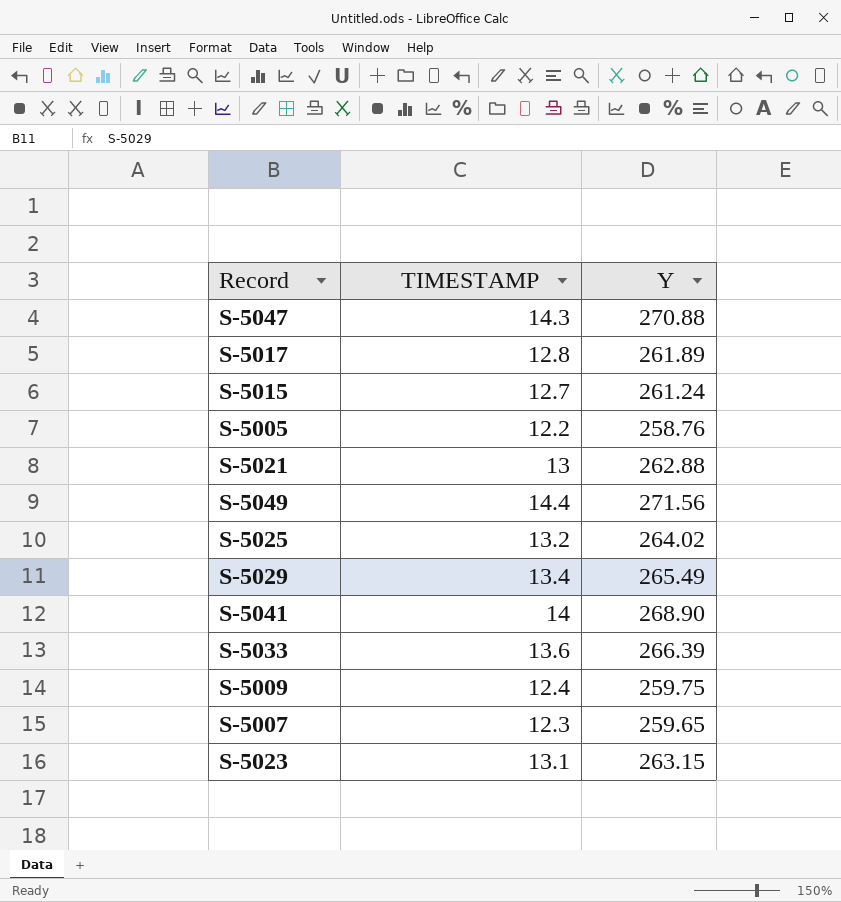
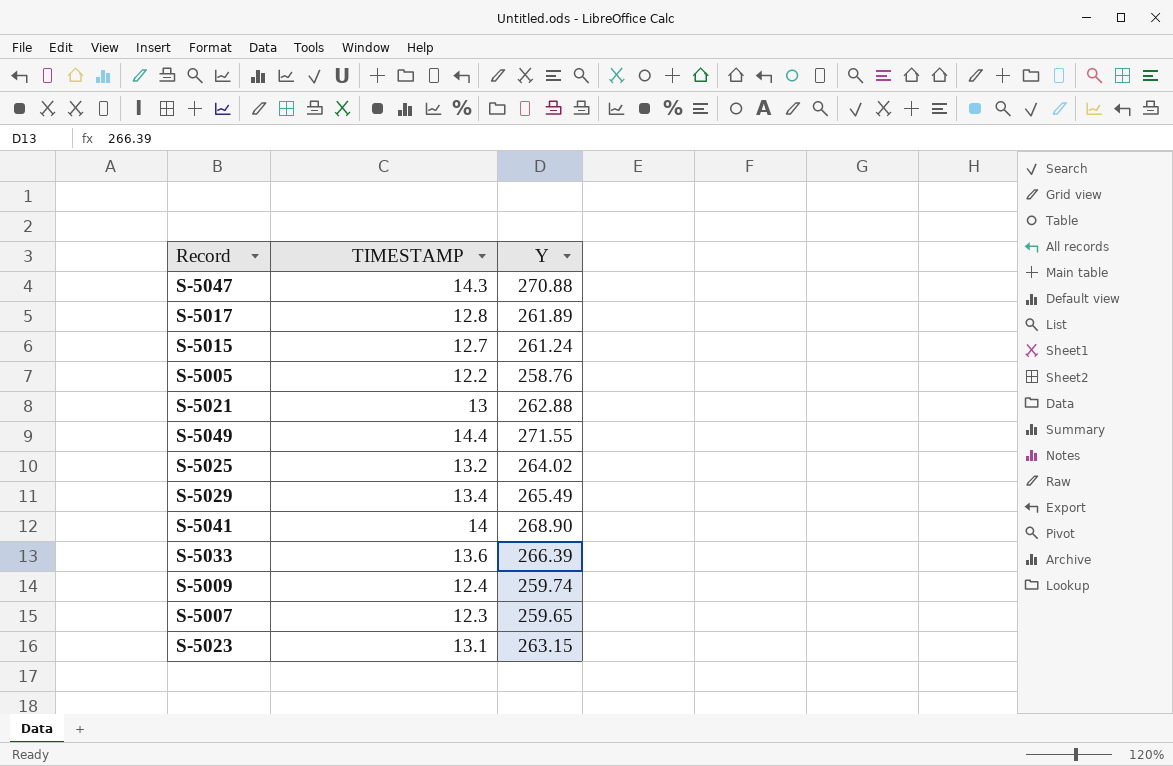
S-5049 | Y: 271.56 -> 271.55
S-5009 | Y: 259.75 -> 259.74

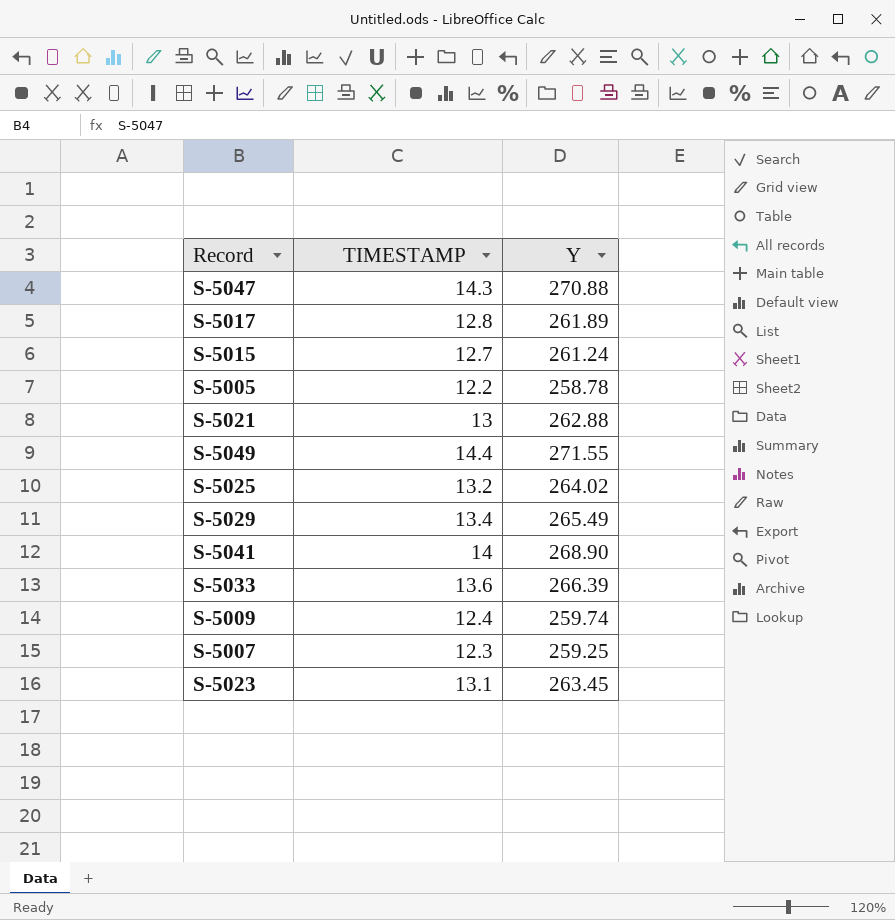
S-5005 | Y: 258.76 -> 258.78
S-5007 | Y: 259.65 -> 259.25
S-5023 | Y: 263.15 -> 263.45

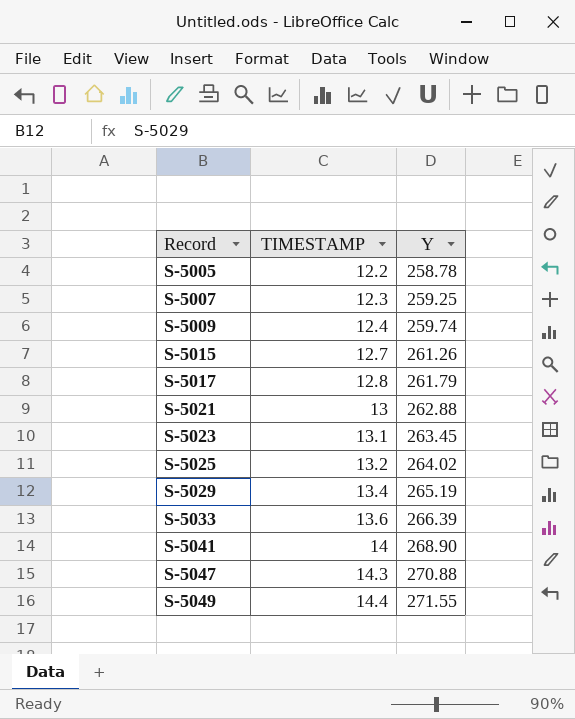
row order: none -> Record ascending
S-5015 | Y: 261.24 -> 261.26
S-5017 | Y: 261.89 -> 261.79
S-5029 | Y: 265.49 -> 265.19

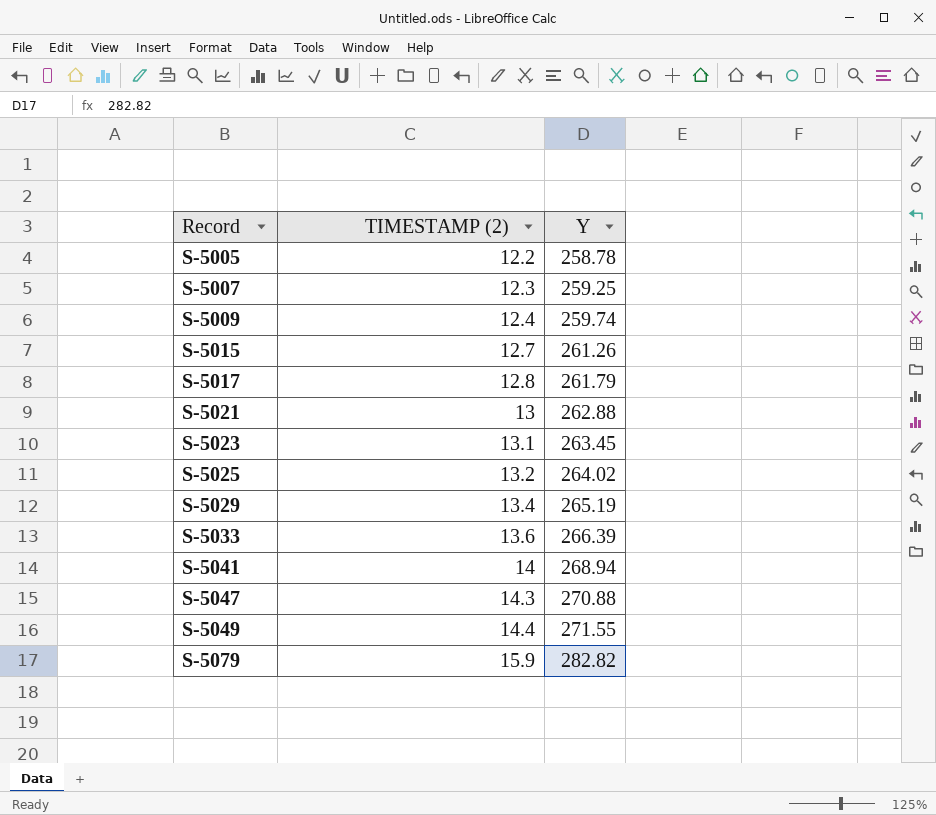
column name: TIMESTAMP -> TIMESTAMP (2)
S-5041 | Y: 268.90 -> 268.94
row S-5079: none -> 15.9 | 282.82

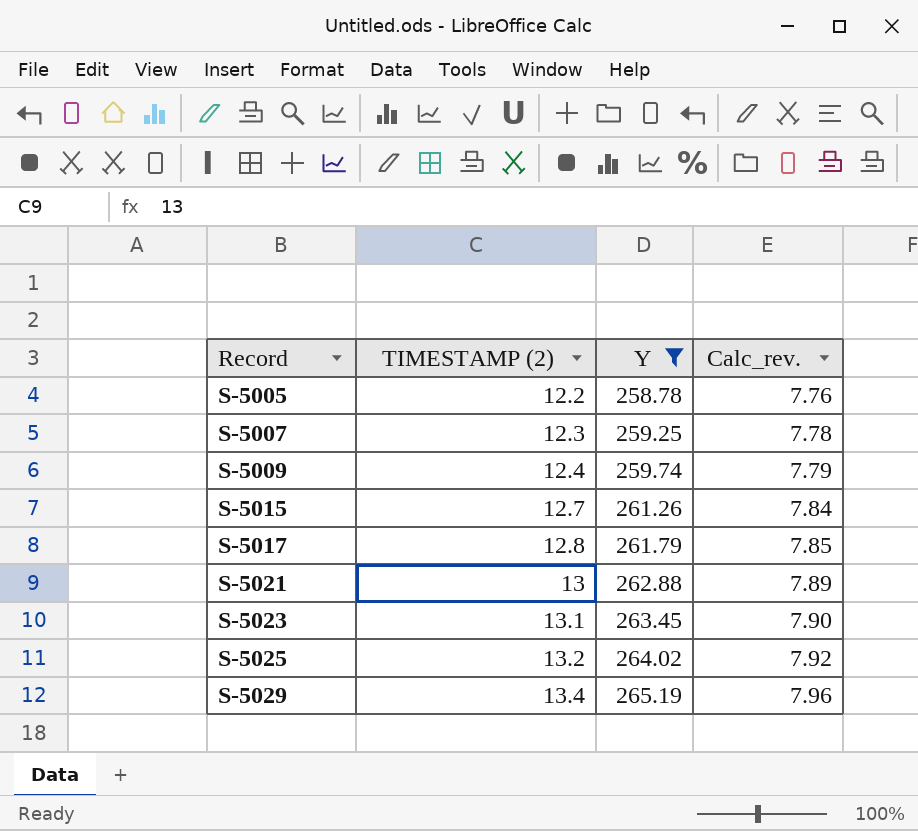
filter: none -> Y <= 265.19
column Calc_rev. | formula: none -> [Y] * 0.03

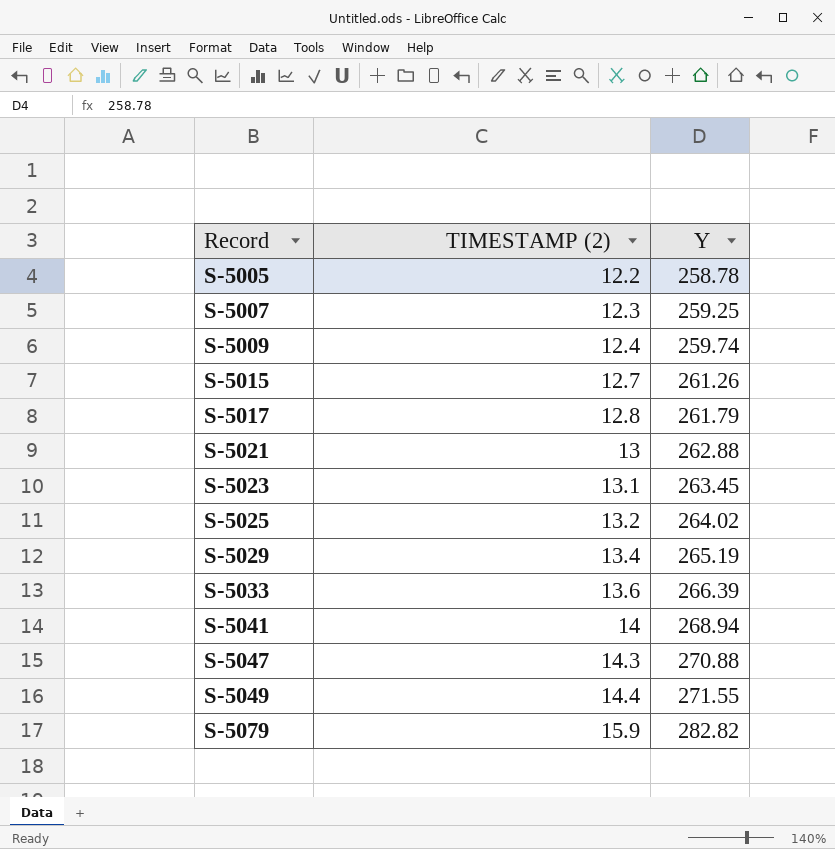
filter: Y <= 265.19 -> none
column Calc_rev. | formula: [Y] * 0.03 -> none

